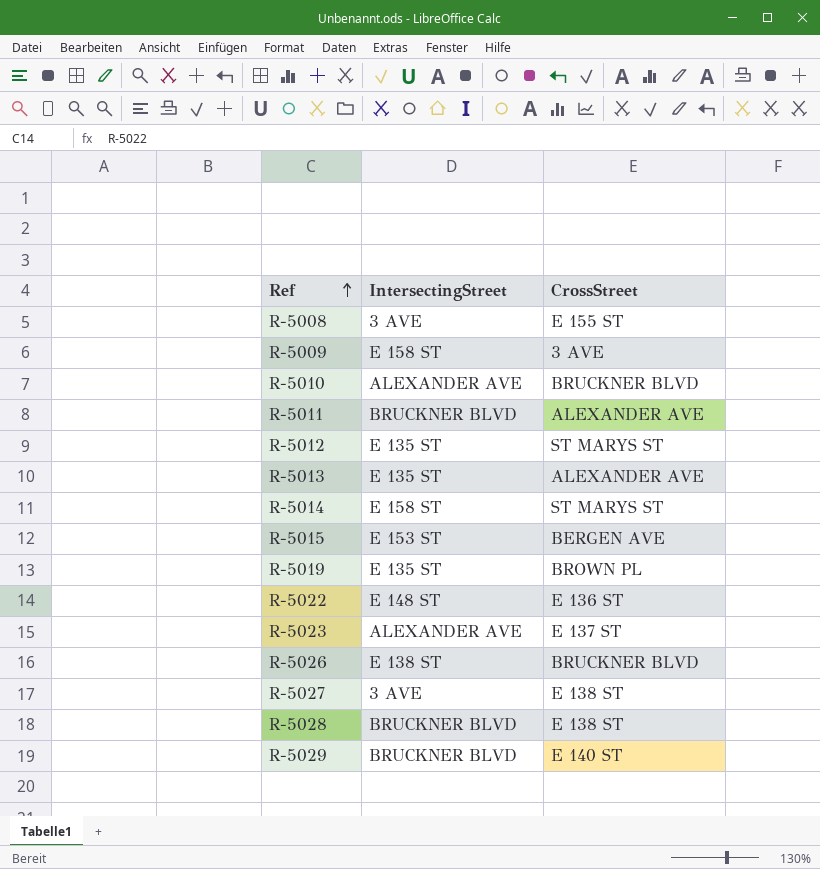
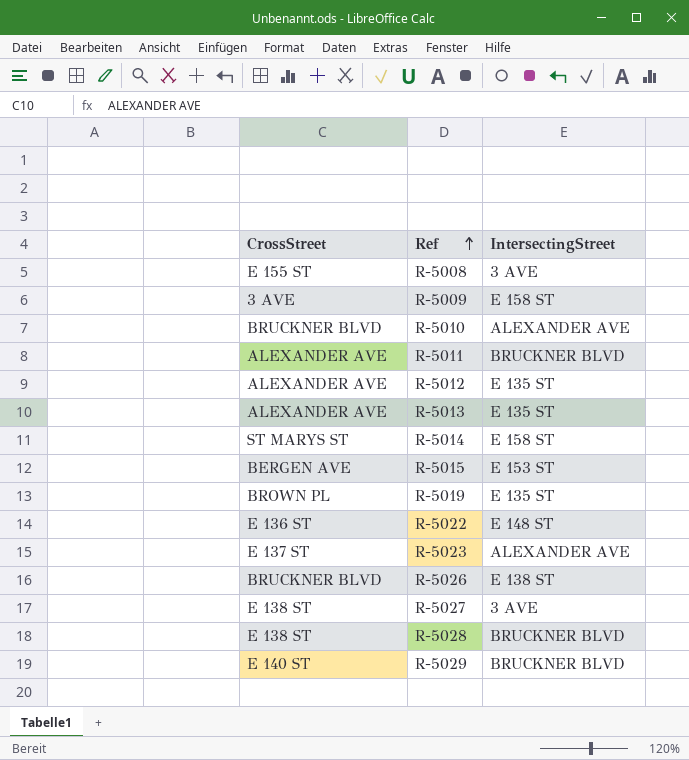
column CrossStreet | position: 3 -> 1
R-5012 | CrossStreet: ST MARYS ST -> ALEXANDER AVE

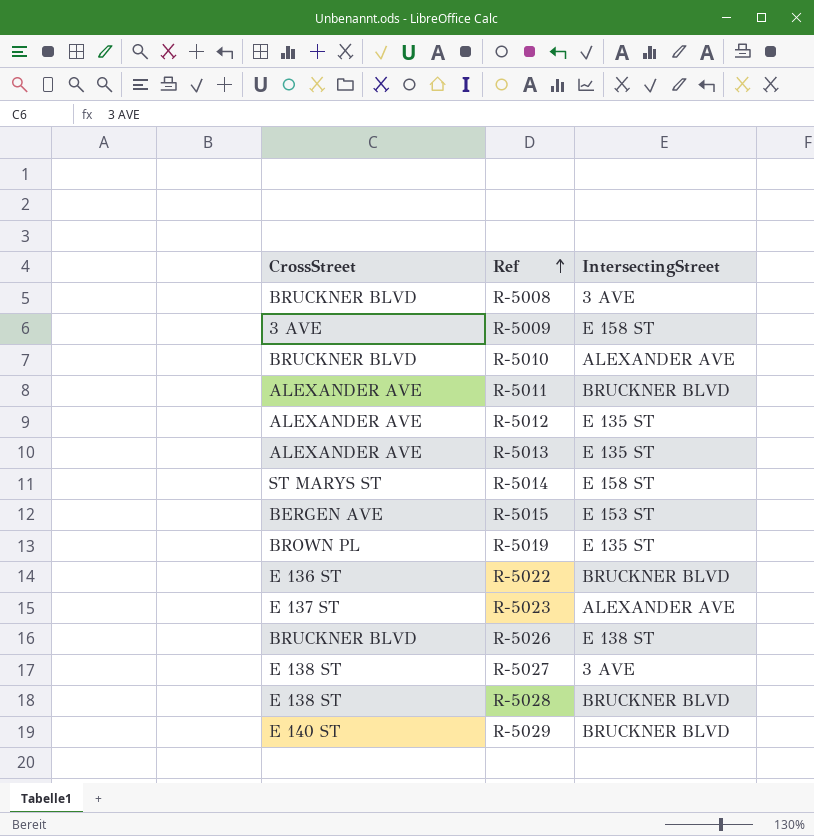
R-5008 | CrossStreet: E 155 ST -> BRUCKNER BLVD
R-5022 | IntersectingStreet: E 148 ST -> BRUCKNER BLVD

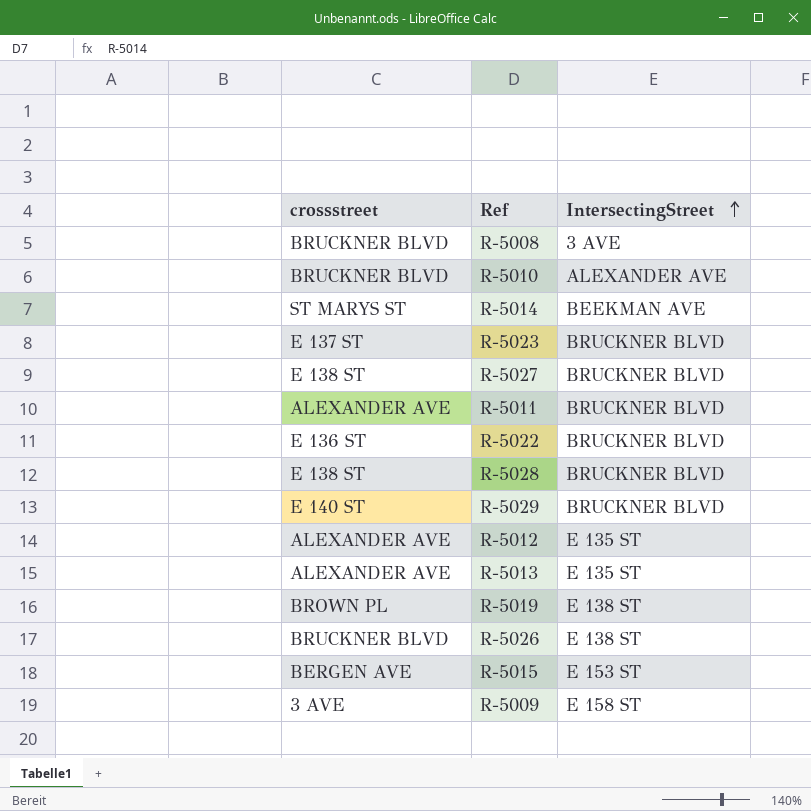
row order: Ref ascending -> IntersectingStreet ascending
column name: CrossStreet -> crossstreet
R-5014 | IntersectingStreet: E 158 ST -> BEEKMAN AVE
R-5023 | IntersectingStreet: ALEXANDER AVE -> BRUCKNER BLVD
R-5027 | IntersectingStreet: 3 AVE -> BRUCKNER BLVD
R-5019 | IntersectingStreet: E 135 ST -> E 138 ST

